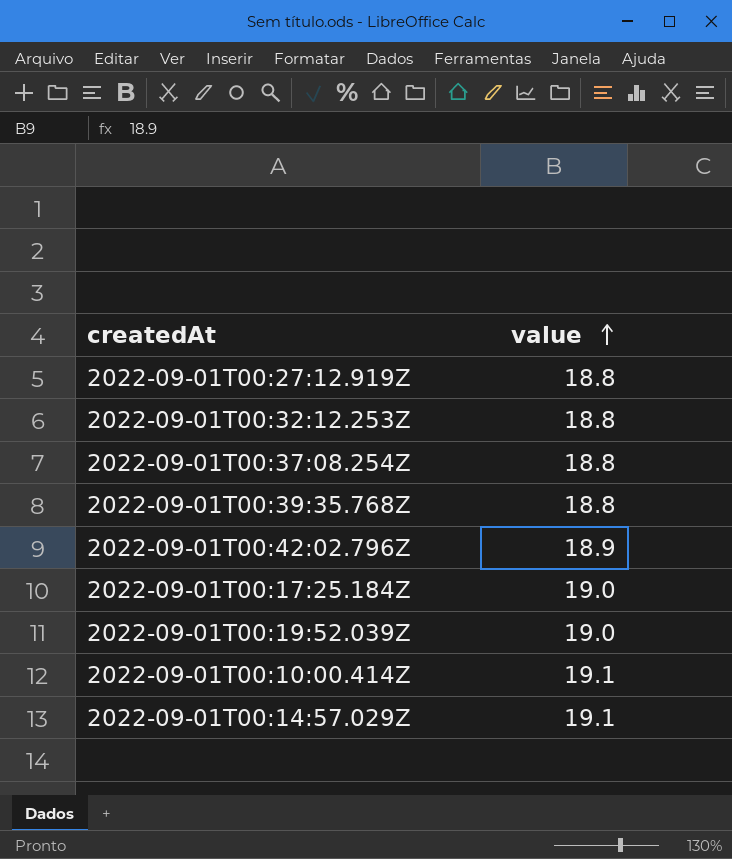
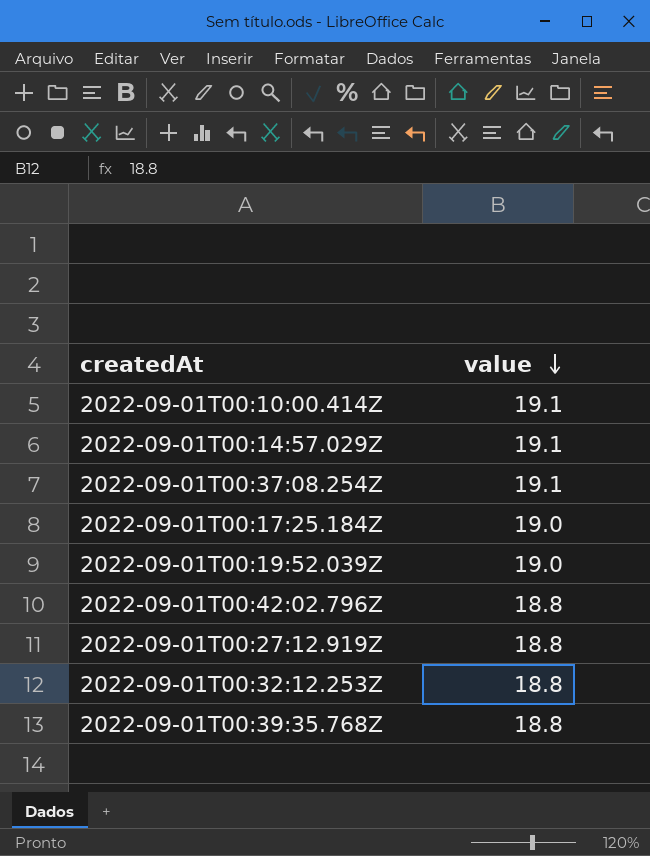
row order: value ascending -> value descending
2022-09-01T00:37:08.254Z | value: 18.8 -> 19.1
2022-09-01T00:42:02.796Z | value: 18.9 -> 18.8

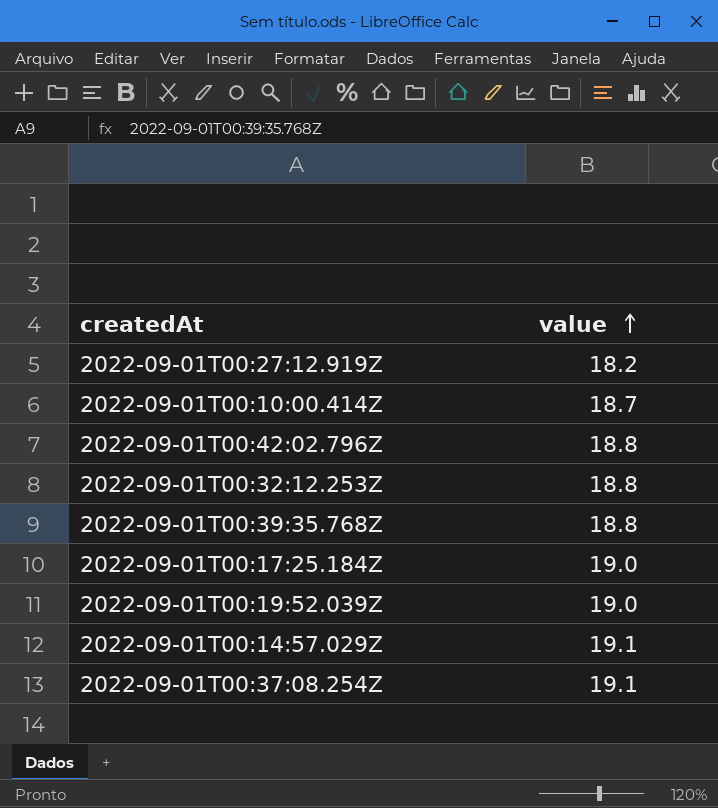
row order: value descending -> value ascending
2022-09-01T00:27:12.919Z | value: 18.8 -> 18.2
2022-09-01T00:10:00.414Z | value: 19.1 -> 18.7

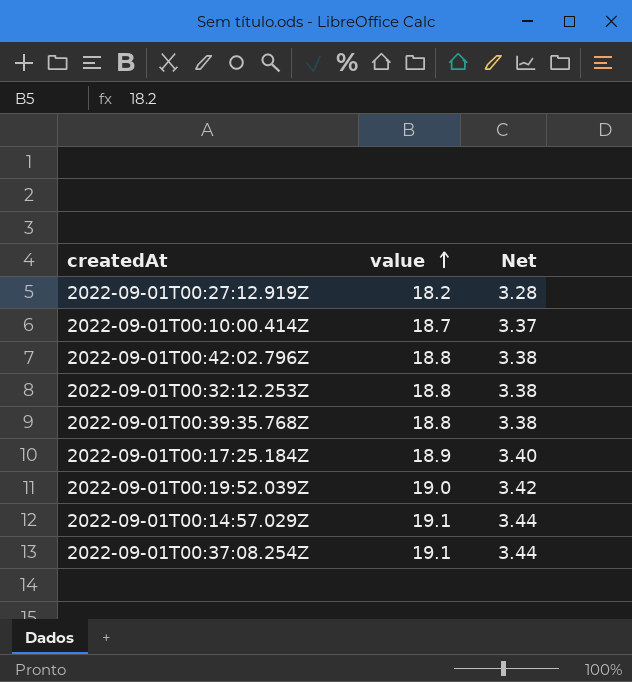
column Net | formula: none -> [value] * 0.18
2022-09-01T00:17:25.184Z | value: 19.0 -> 18.9

